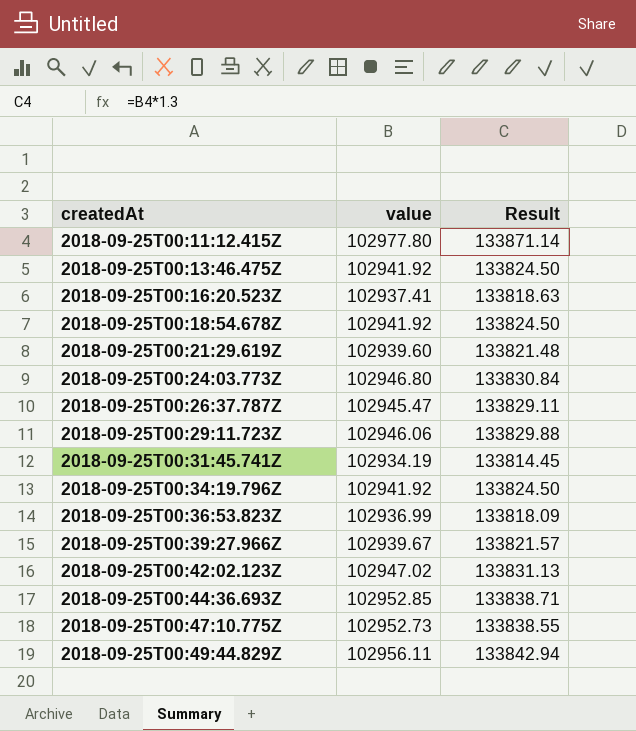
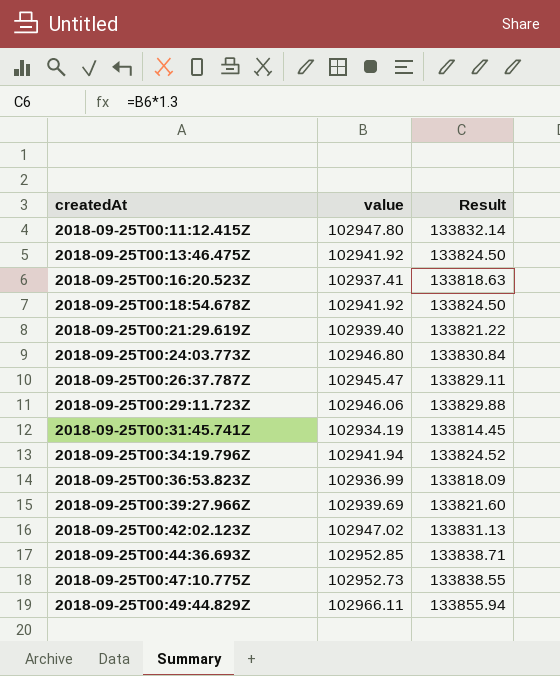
2018-09-25T00:11:12.415Z | value: 102977.80 -> 102947.80
2018-09-25T00:11:12.415Z | Result: 133871.14 -> 133832.14
2018-09-25T00:21:29.619Z | value: 102939.60 -> 102939.40
2018-09-25T00:21:29.619Z | Result: 133821.48 -> 133821.22
2018-09-25T00:34:19.796Z | value: 102941.92 -> 102941.94
2018-09-25T00:34:19.796Z | Result: 133824.50 -> 133824.52
2018-09-25T00:39:27.966Z | value: 102939.67 -> 102939.69
2018-09-25T00:39:27.966Z | Result: 133821.57 -> 133821.60
2018-09-25T00:49:44.829Z | value: 102956.11 -> 102966.11
2018-09-25T00:49:44.829Z | Result: 133842.94 -> 133855.94

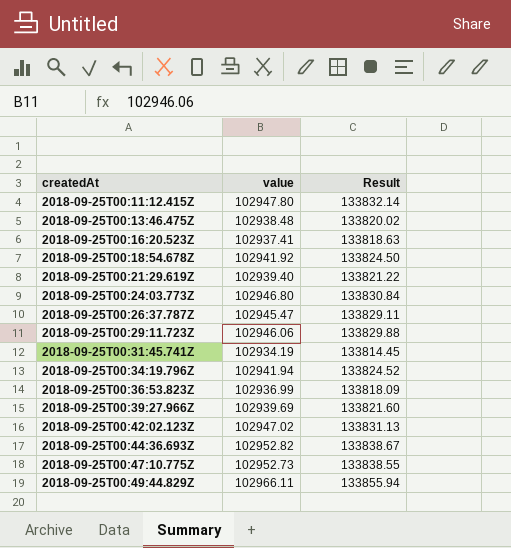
2018-09-25T00:13:46.475Z | value: 102941.92 -> 102938.48
2018-09-25T00:13:46.475Z | Result: 133824.50 -> 133820.02
2018-09-25T00:44:36.693Z | value: 102952.85 -> 102952.82
2018-09-25T00:44:36.693Z | Result: 133838.71 -> 133838.67

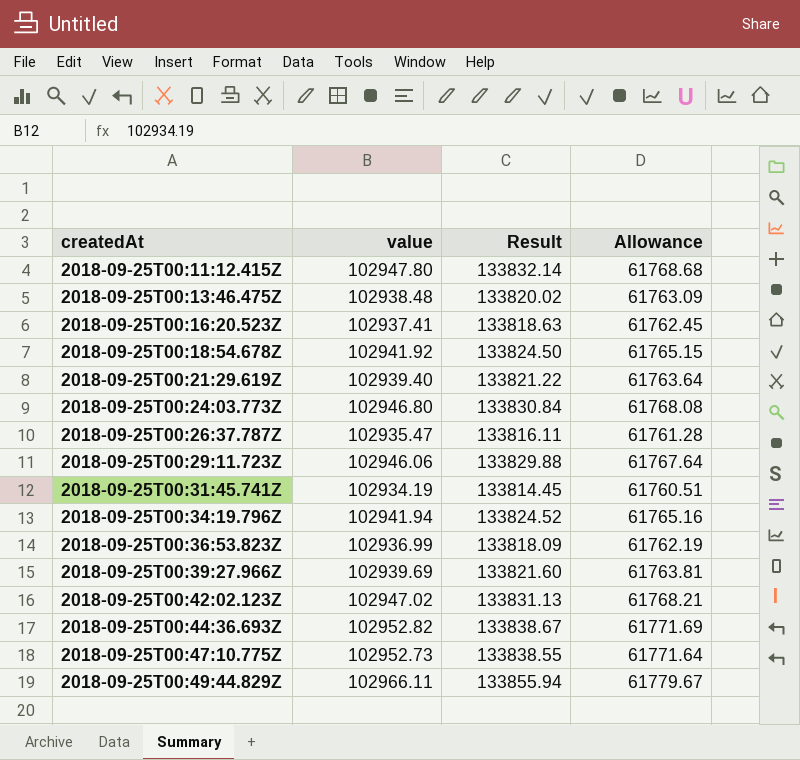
column Allowance | formula: none -> [value] * 0.6
2018-09-25T00:26:37.787Z | value: 102945.47 -> 102935.47
2018-09-25T00:26:37.787Z | Result: 133829.11 -> 133816.11

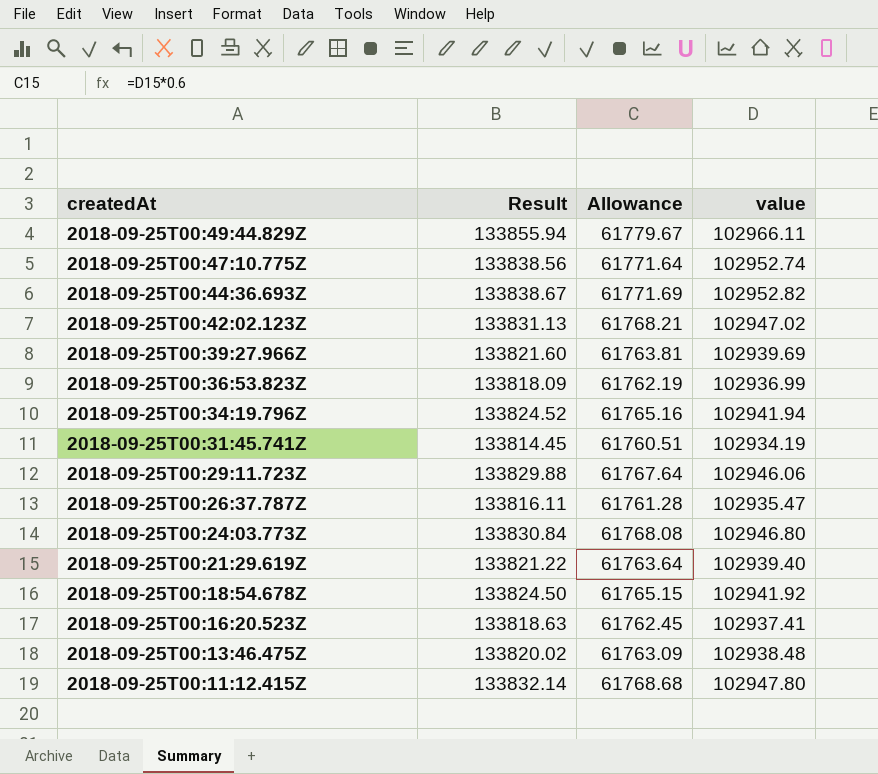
row order: createdAt ascending -> createdAt descending
column value | position: 2 -> 4
2018-09-25T00:47:10.775Z | Result: 133838.55 -> 133838.56
2018-09-25T00:47:10.775Z | value: 102952.73 -> 102952.74

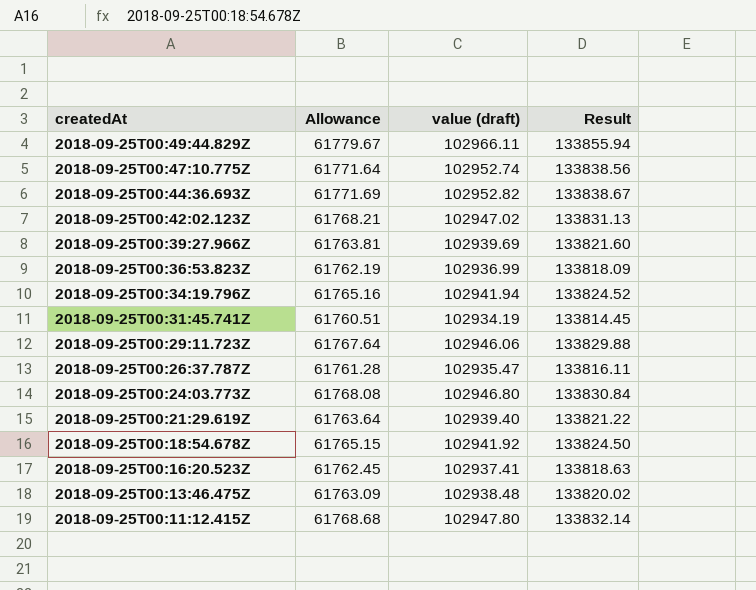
column name: value -> value (draft)
column Result | position: 2 -> 4

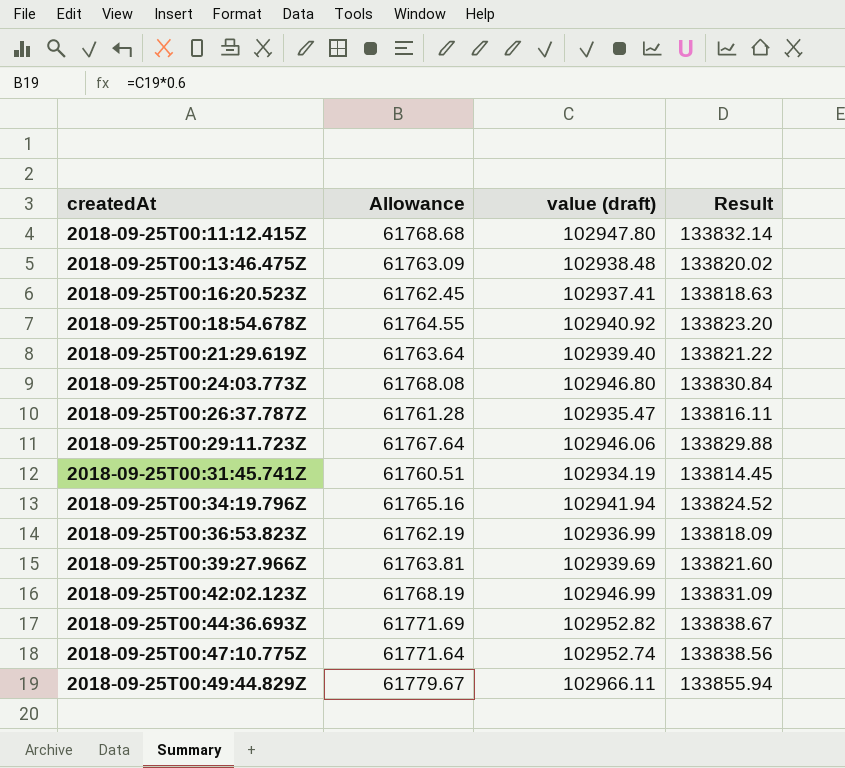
row order: createdAt descending -> createdAt ascending
2018-09-25T00:18:54.678Z | Allowance: 61765.15 -> 61764.55
2018-09-25T00:18:54.678Z | value (draft): 102941.92 -> 102940.92
2018-09-25T00:18:54.678Z | Result: 133824.50 -> 133823.20
2018-09-25T00:42:02.123Z | Allowance: 61768.21 -> 61768.19
2018-09-25T00:42:02.123Z | value (draft): 102947.02 -> 102946.99
2018-09-25T00:42:02.123Z | Result: 133831.13 -> 133831.09

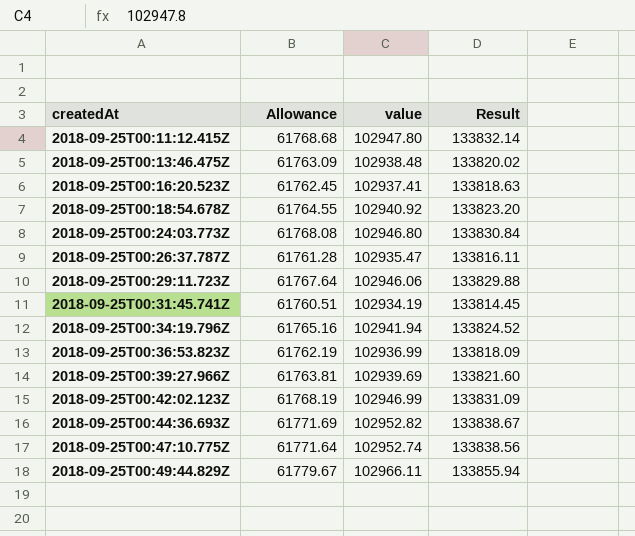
column name: value (draft) -> value
row 2018-09-25T00:21:29.619Z: 61763.64 | 102939.40 | 133821.22 -> none

